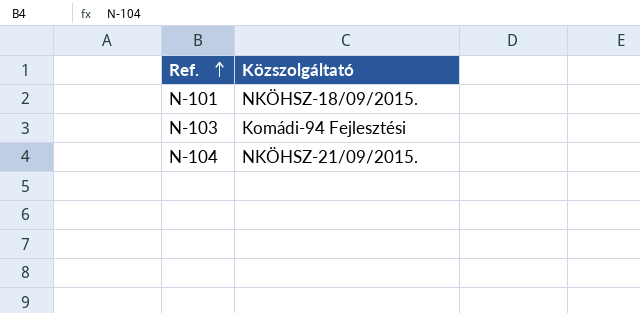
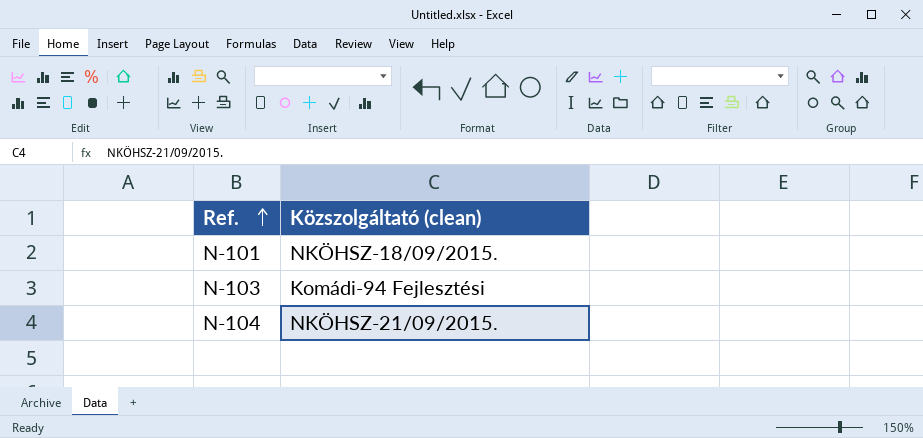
column name: Közszolgáltató -> Közszolgáltató (clean)

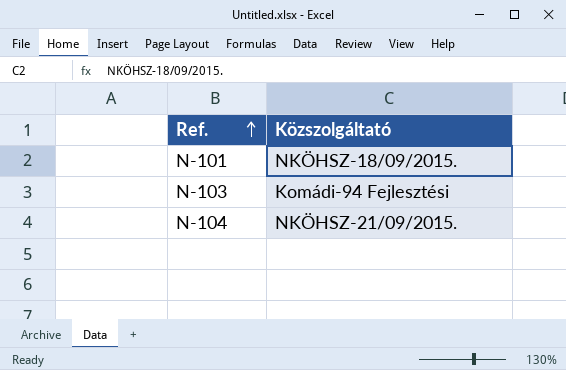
column name: Közszolgáltató (clean) -> Közszolgáltató

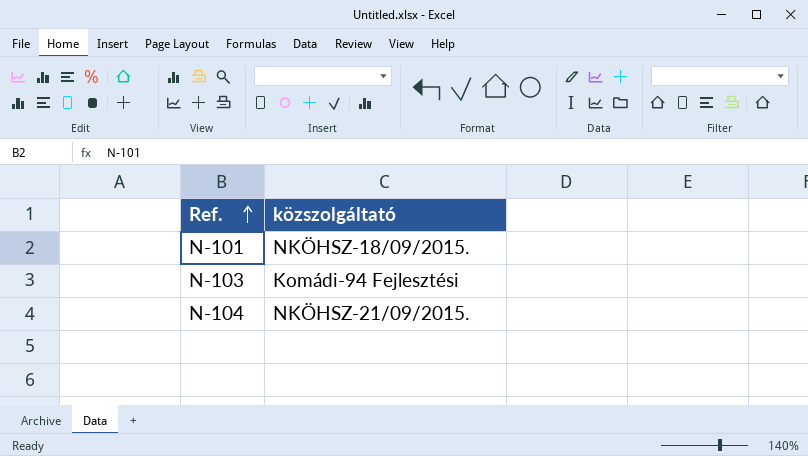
column name: Közszolgáltató -> közszolgáltató

